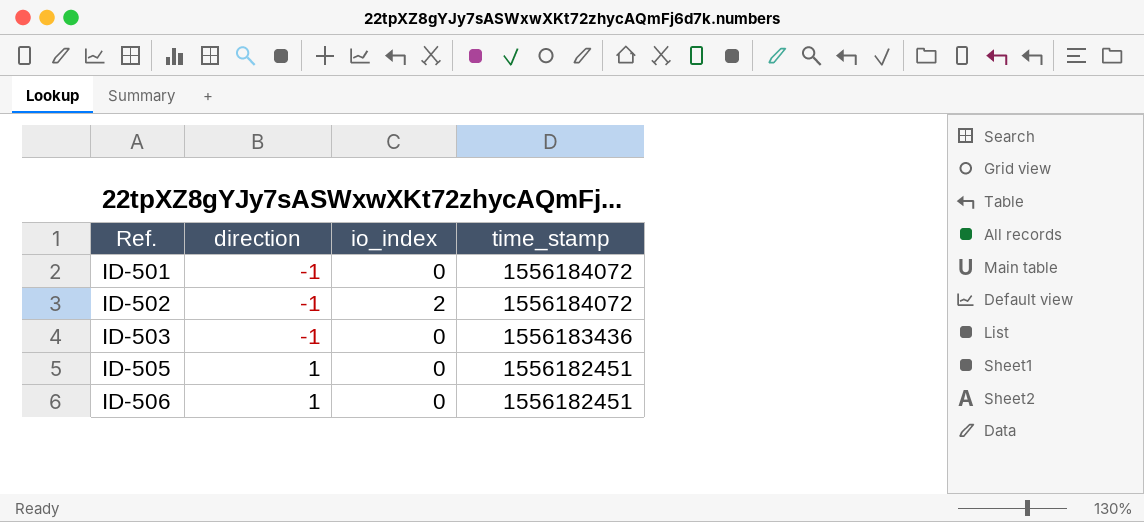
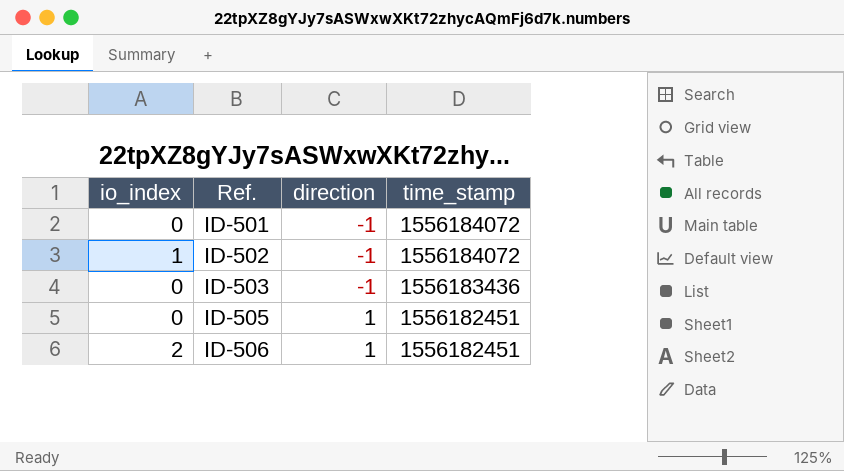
column io_index | position: 3 -> 1
ID-502 | io_index: 2 -> 1
ID-506 | io_index: 0 -> 2

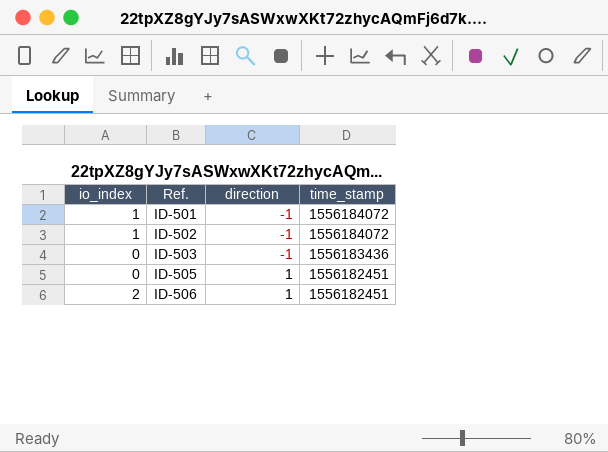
ID-501 | io_index: 0 -> 1

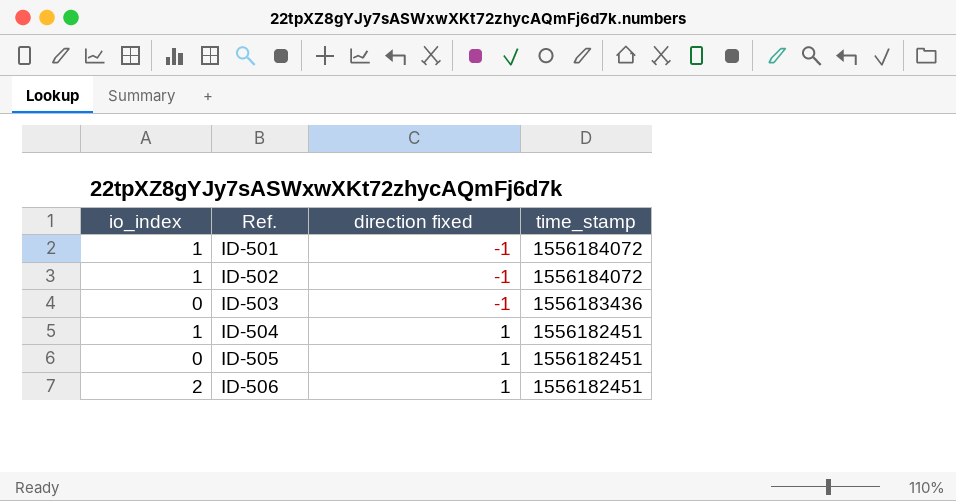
column name: direction -> direction fixed
row ID-504: none -> 1 | 1 | 1556182451

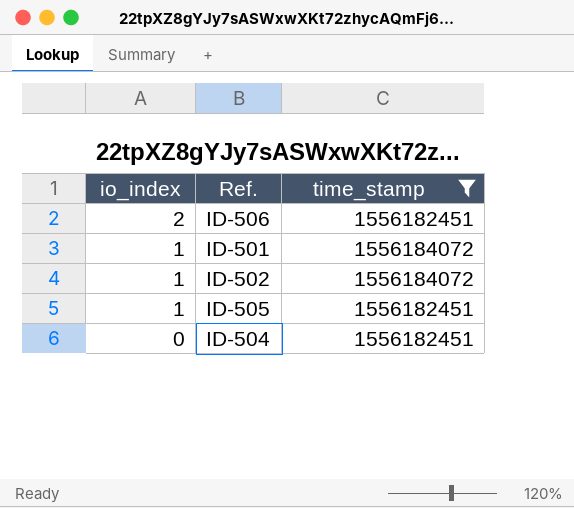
filter: none -> time_stamp != 1556183436
row order: Ref. ascending -> io_index descending
column direction fixed | position: 3 -> none
ID-505 | io_index: 0 -> 1
ID-504 | io_index: 1 -> 0

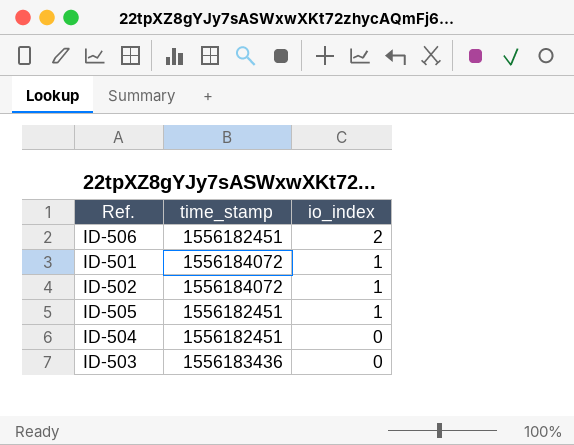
filter: time_stamp != 1556183436 -> none
column io_index | position: 1 -> 3

